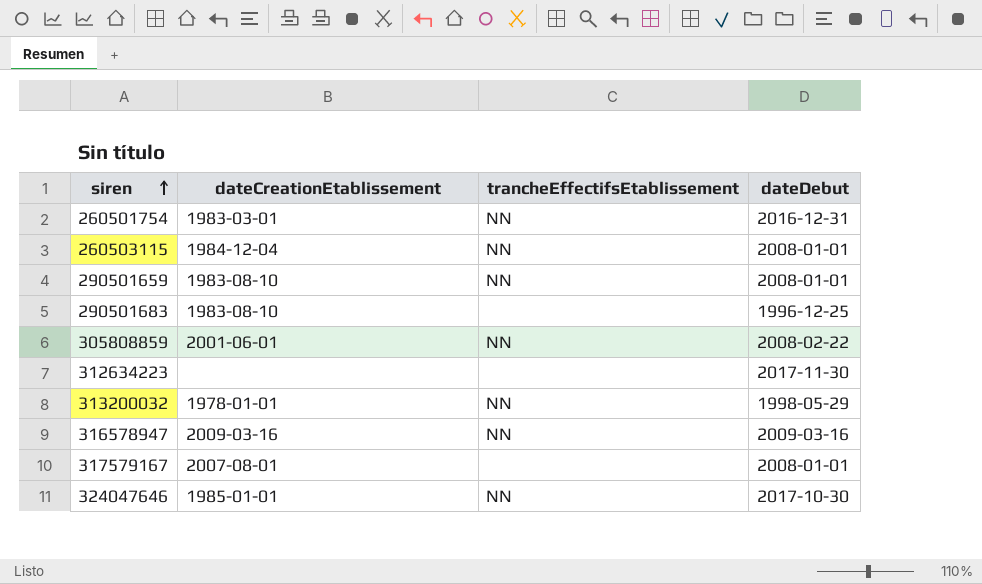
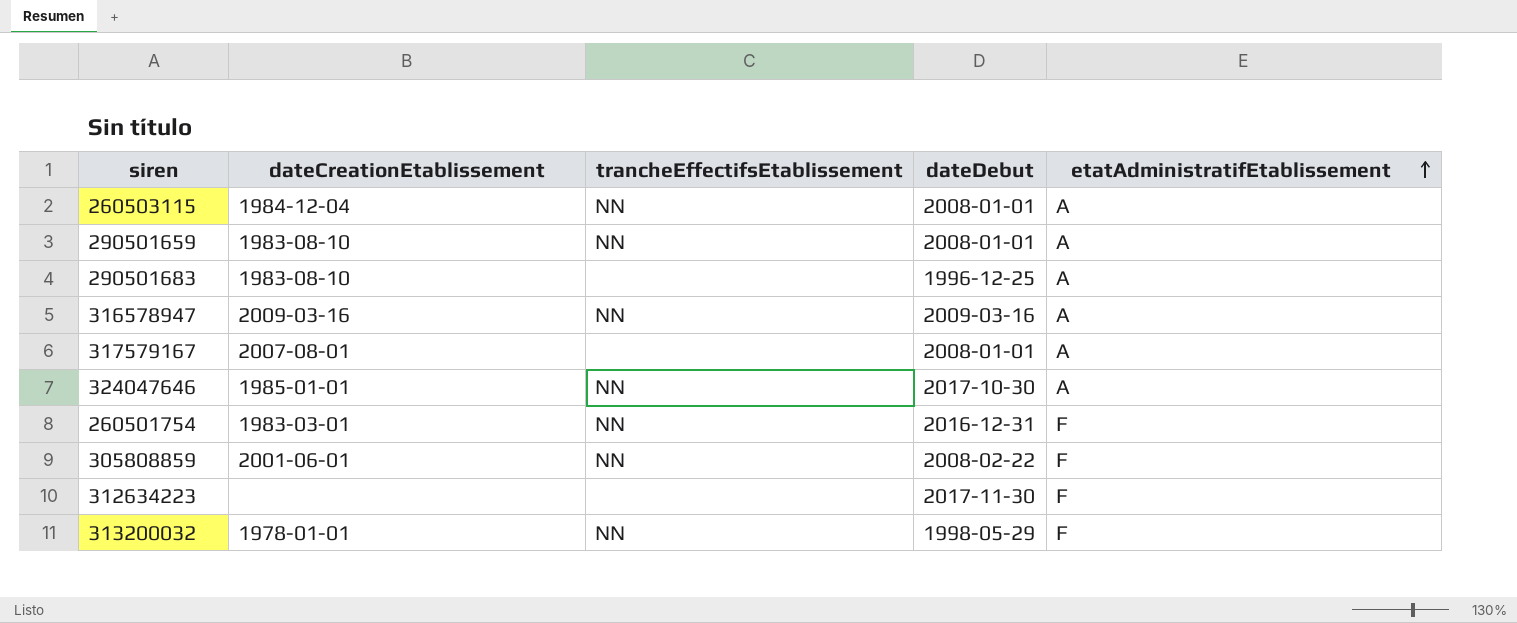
row order: siren ascending -> etatAdministratifEtablissement ascending
column etatAdministratifEtablissement | position: none -> 5

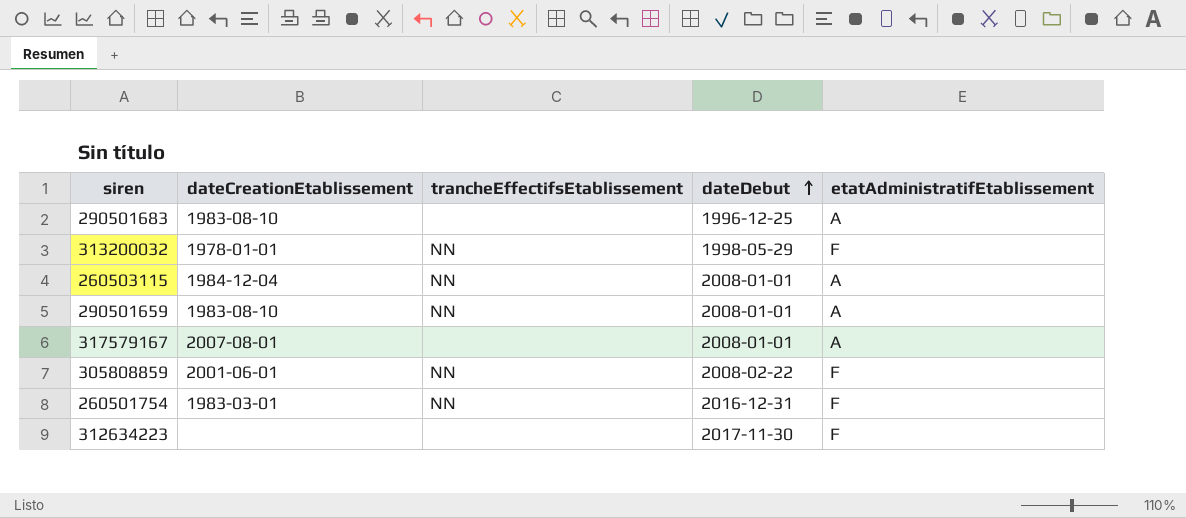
row order: etatAdministratifEtablissement ascending -> dateDebut ascending
row 316578947: 2009-03-16 | NN | 2009-03-16 | A -> none
row 324047646: 1985-01-01 | NN | 2017-10-30 | A -> none

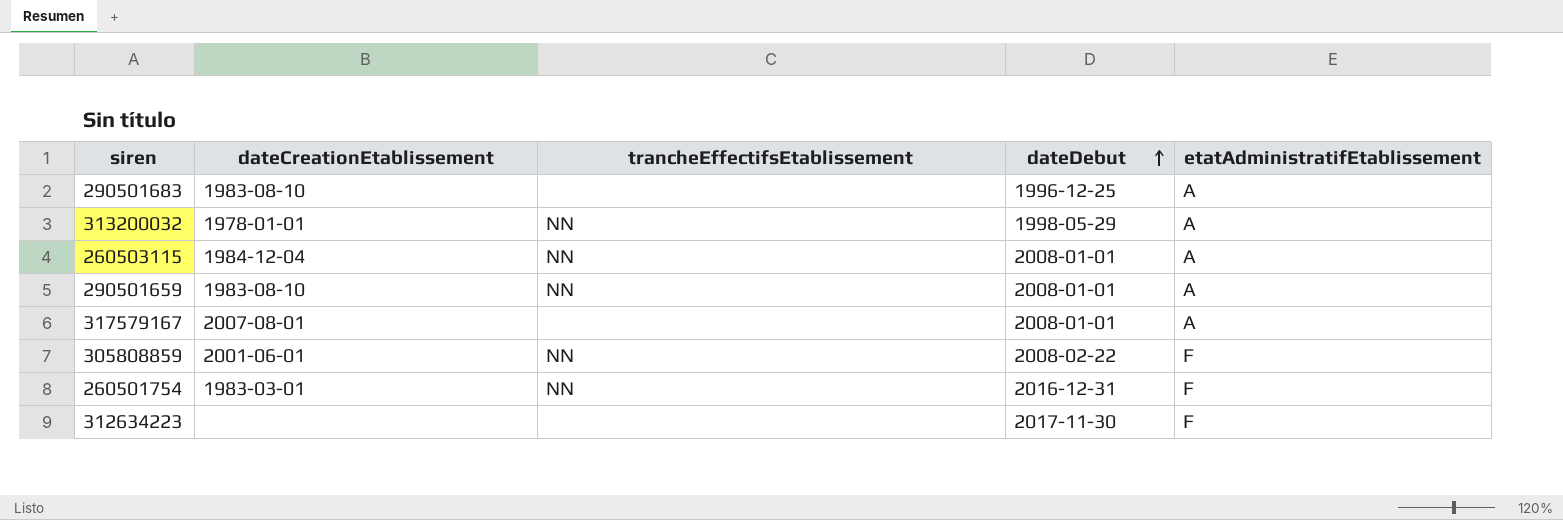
313200032 | etatAdministratifEtablissement: F -> A

